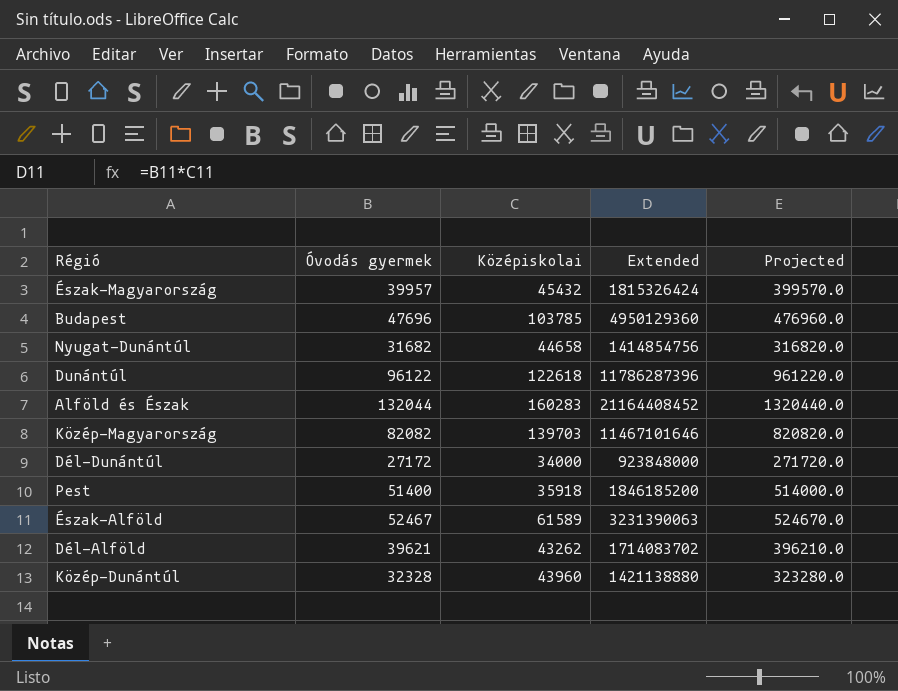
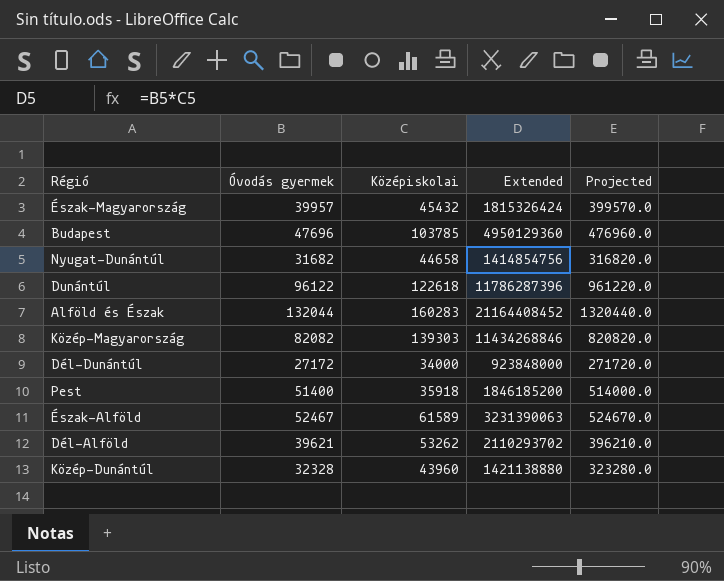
Közép-Magyarország | Középiskolai: 139703 -> 139303
Közép-Magyarország | Extended: 11467101646 -> 11434268846
Dél-Alföld | Középiskolai: 43262 -> 53262
Dél-Alföld | Extended: 1714083702 -> 2110293702

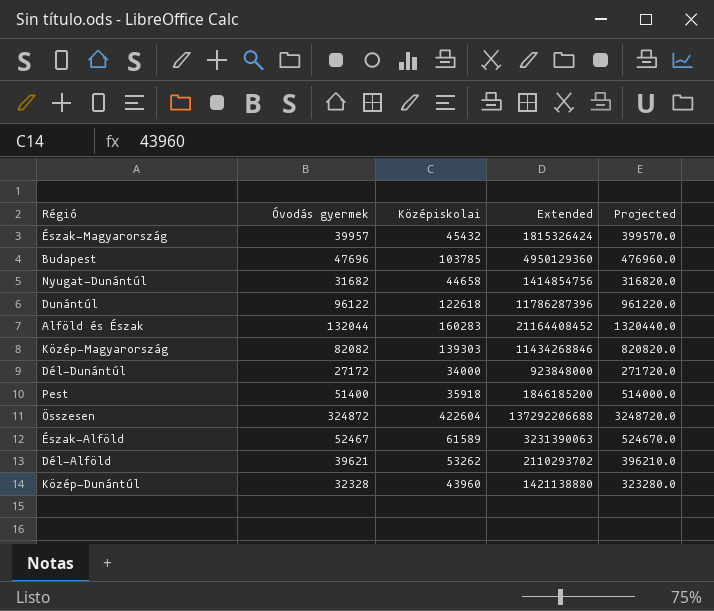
row Összesen: none -> 324872 | 422604 | 137292206688 | 3248720.0

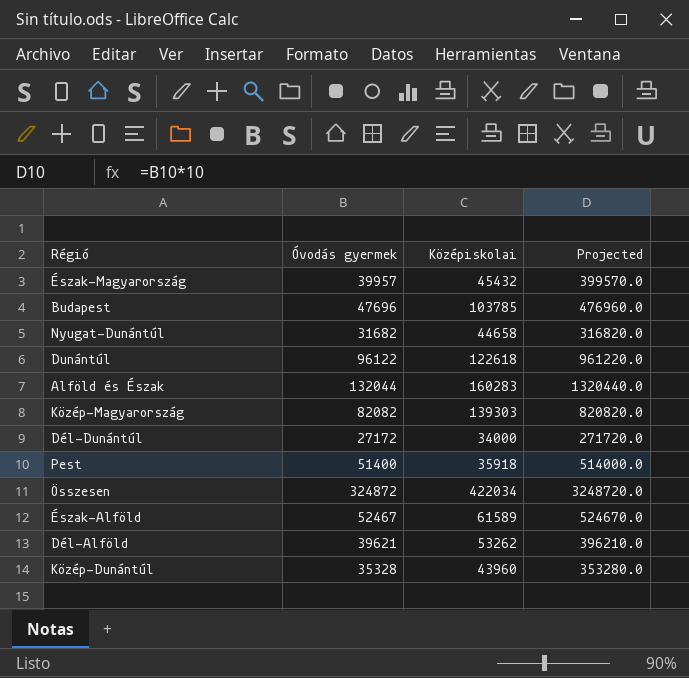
column Extended | formula: [Óvodás gyermek] * [Középiskolai] -> none
Összesen | Középiskolai: 422604 -> 422034
Közép-Dunántúl | Óvodás gyermek: 32328 -> 35328
Közép-Dunántúl | Projected: 323280.0 -> 353280.0

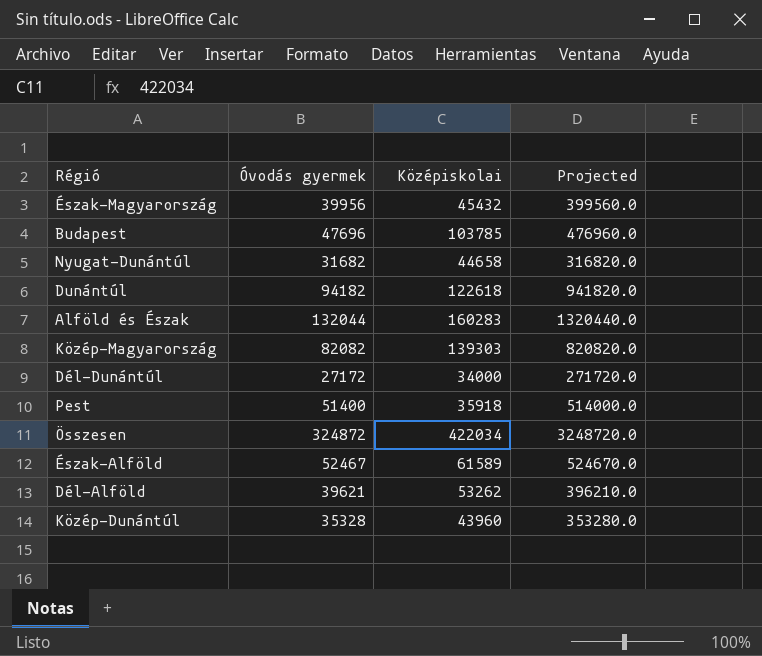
Észak-Magyarország | Óvodás gyermek: 39957 -> 39956
Észak-Magyarország | Projected: 399570.0 -> 399560.0
Dunántúl | Óvodás gyermek: 96122 -> 94182
Dunántúl | Projected: 961220.0 -> 941820.0

